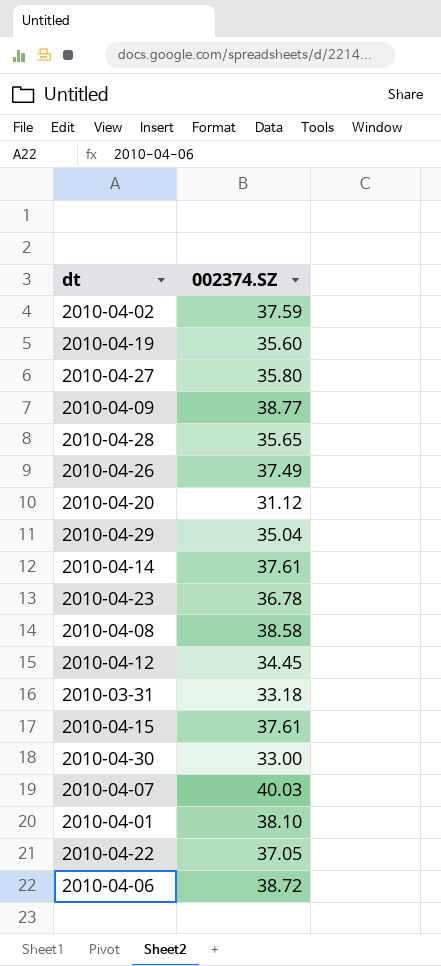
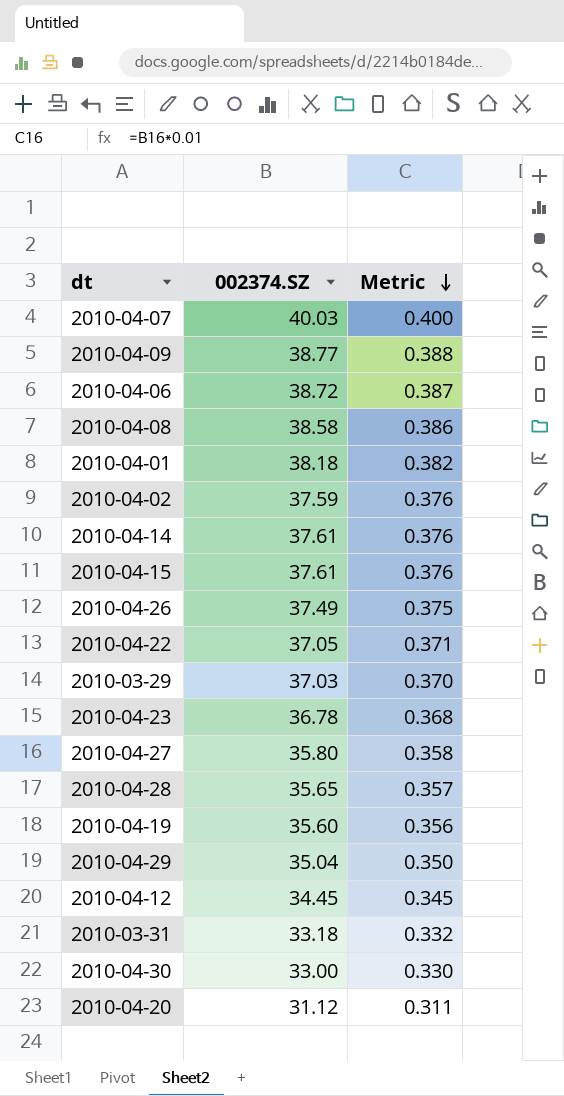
row order: none -> Metric descending
column Metric | formula: none -> [002374.SZ] * 0.01
2010-04-01 | 002374.SZ: 38.10 -> 38.18
row 2010-03-29: none -> 37.03 | 0.370

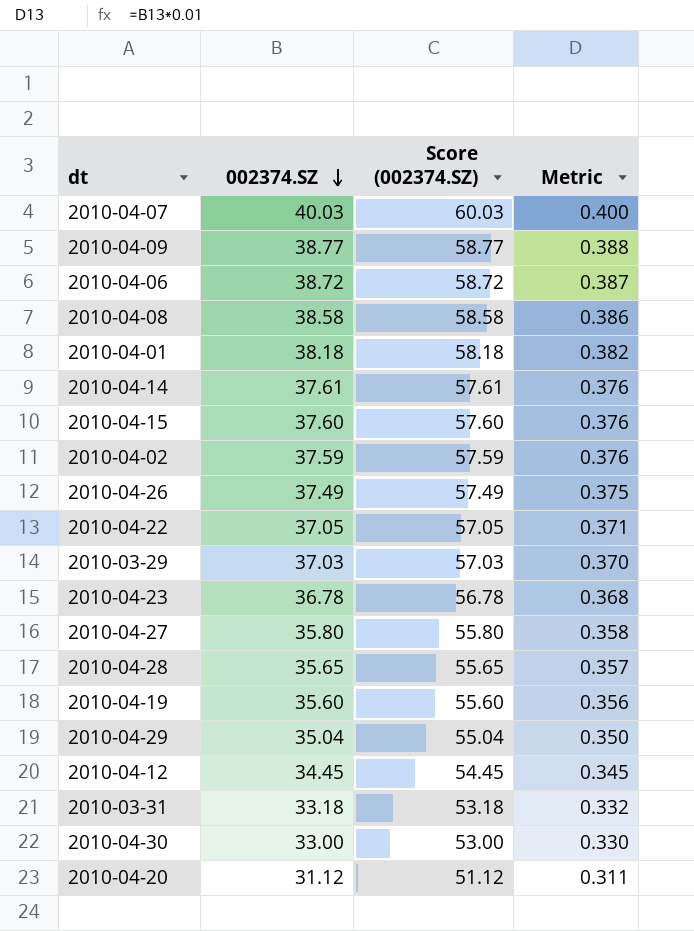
row order: Metric descending -> 002374.SZ descending
column Score (002374.SZ) | formula: none -> [002374.SZ] + 20
2010-04-15 | 002374.SZ: 37.61 -> 37.60

